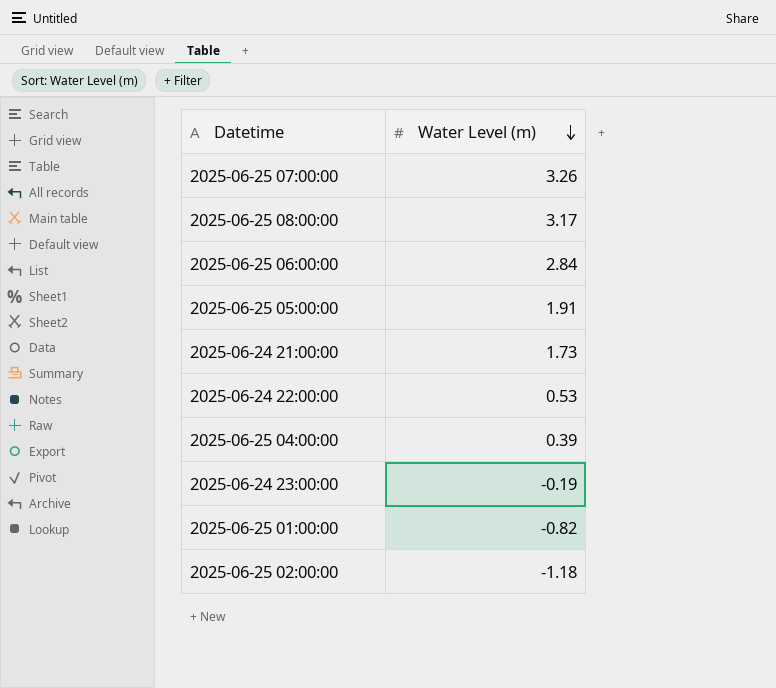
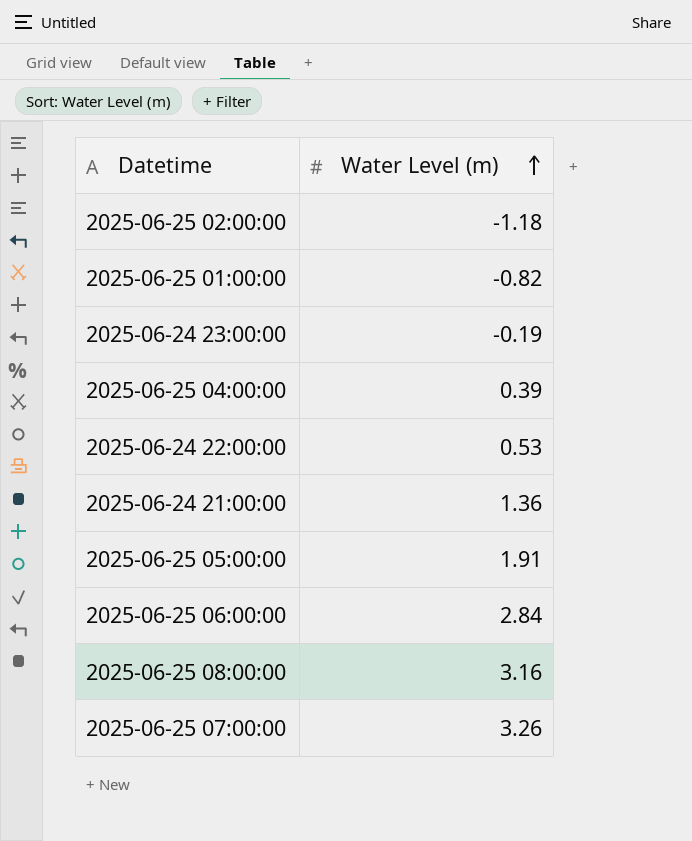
row order: Water Level (m) descending -> Water Level (m) ascending
2025-06-24 21:00:00 | Water Level (m): 1.73 -> 1.36
2025-06-25 08:00:00 | Water Level (m): 3.17 -> 3.16

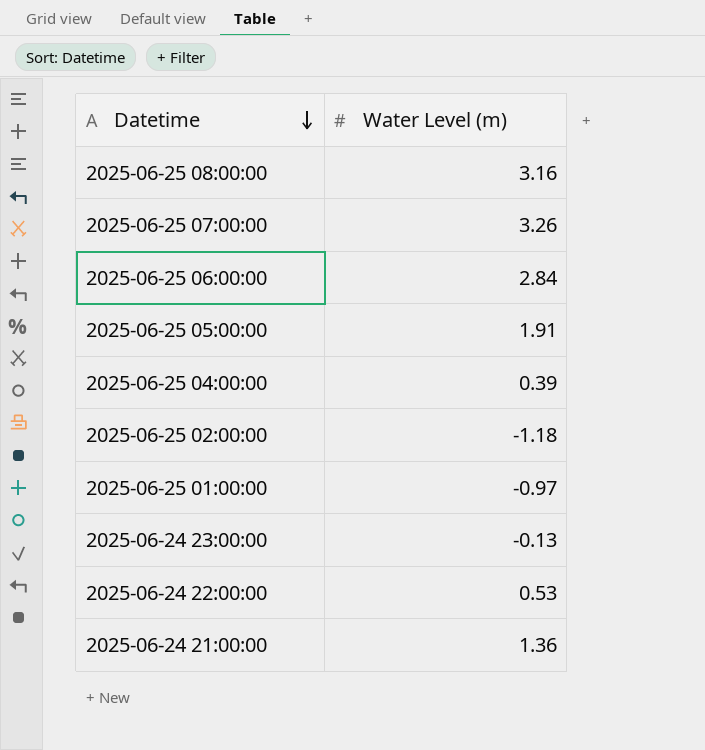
row order: Water Level (m) ascending -> Datetime descending
2025-06-25 01:00:00 | Water Level (m): -0.82 -> -0.97
2025-06-24 23:00:00 | Water Level (m): -0.19 -> -0.13

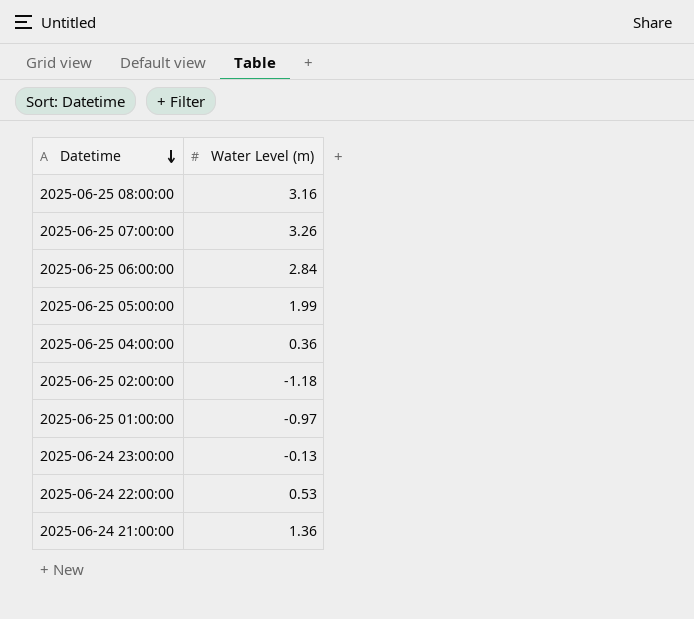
2025-06-25 05:00:00 | Water Level (m): 1.91 -> 1.99
2025-06-25 04:00:00 | Water Level (m): 0.39 -> 0.36

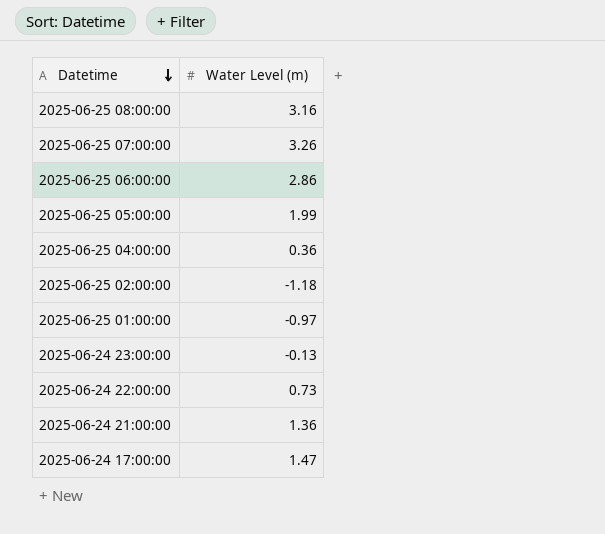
2025-06-25 06:00:00 | Water Level (m): 2.84 -> 2.86
2025-06-24 22:00:00 | Water Level (m): 0.53 -> 0.73
row 2025-06-24 17:00:00: none -> 1.47

